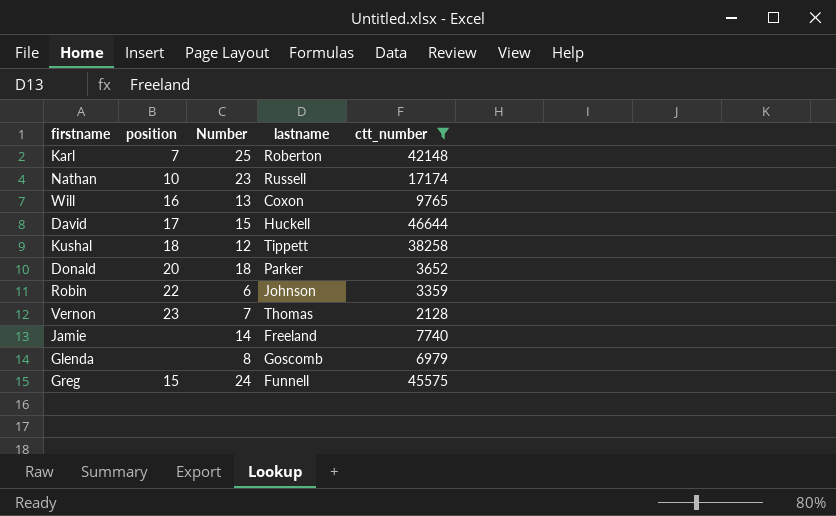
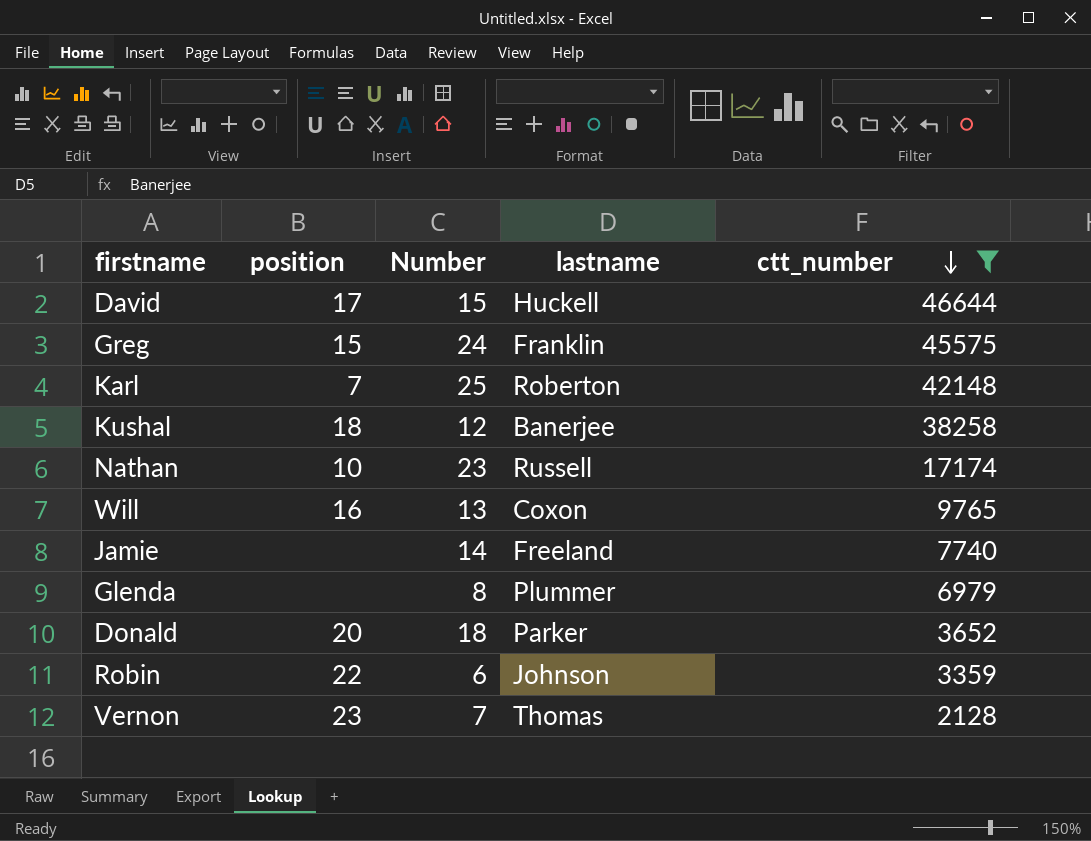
row order: none -> ctt_number descending
Greg | lastname: Funnell -> Franklin
Kushal | lastname: Tippett -> Banerjee
Glenda | lastname: Goscomb -> Plummer

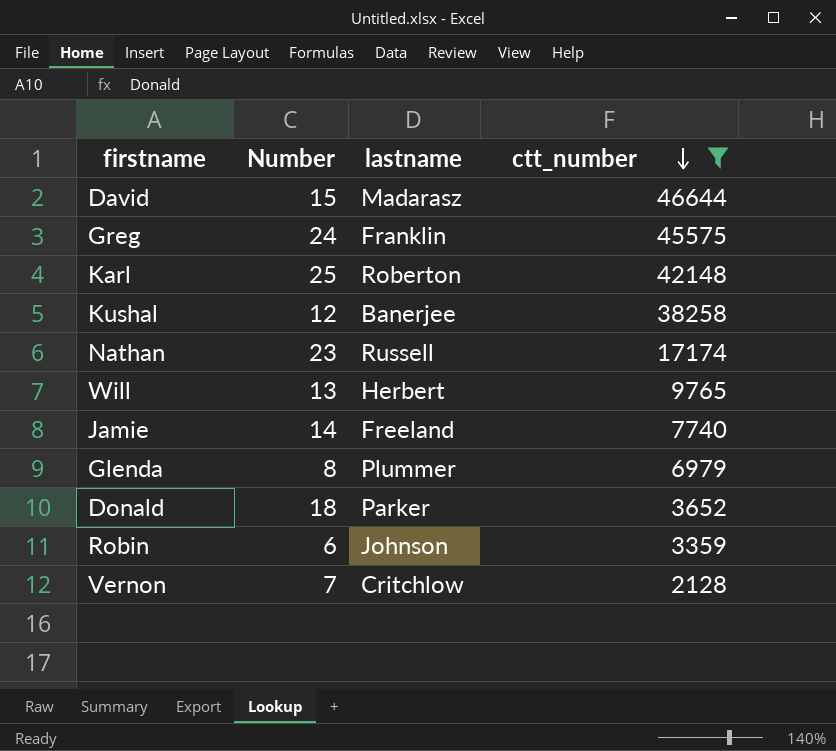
column position | position: 2 -> none
David | lastname: Huckell -> Madarasz
Will | lastname: Coxon -> Herbert
Vernon | lastname: Thomas -> Critchlow

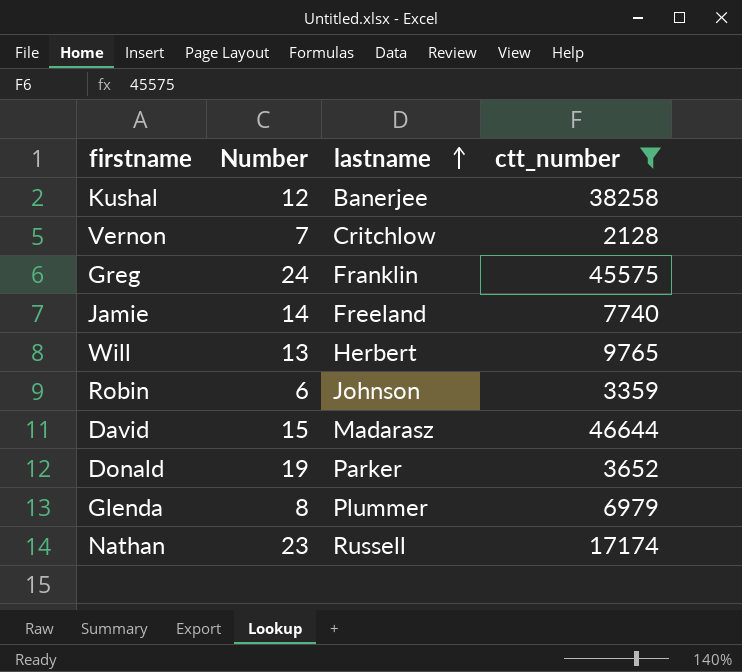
row order: ctt_number descending -> lastname ascending
row Karl: 25 | Roberton | 42148 -> none
Donald | Number: 18 -> 19

